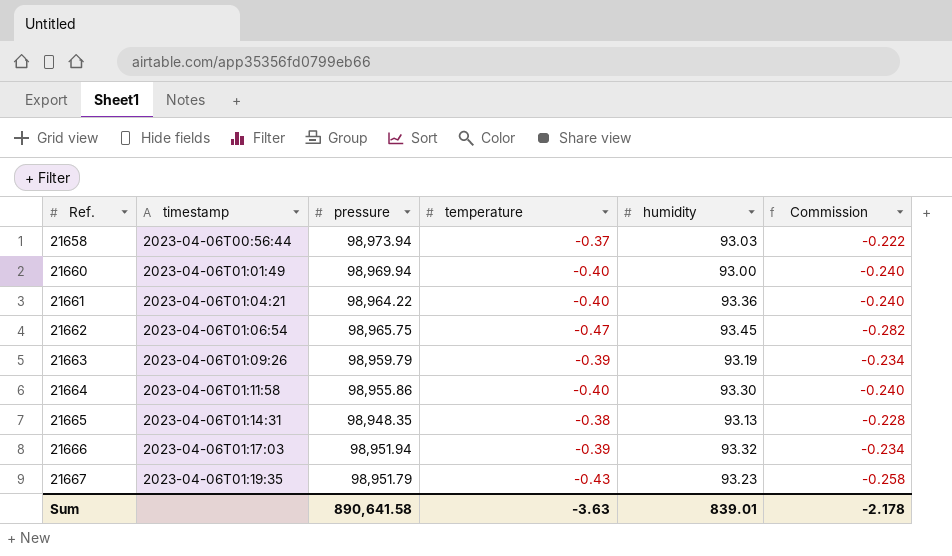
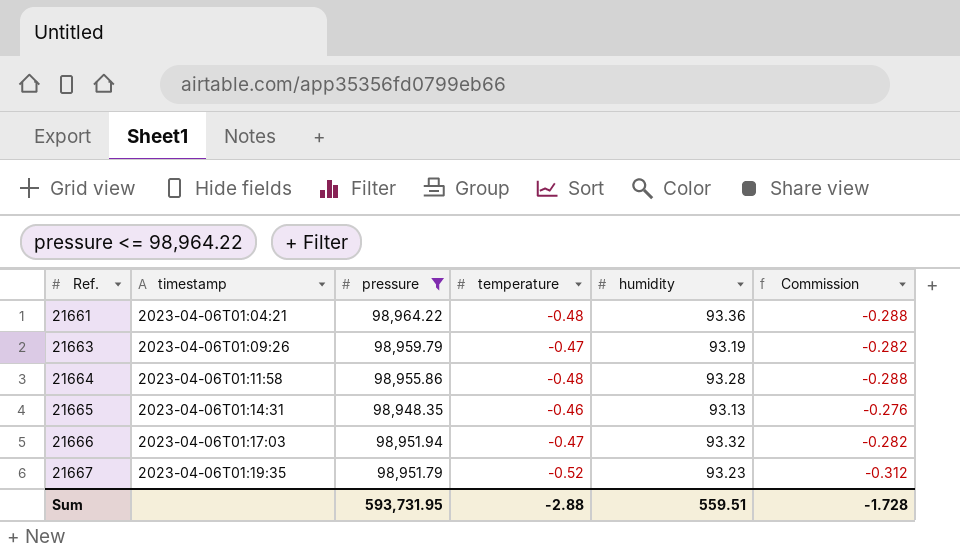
filter: none -> pressure <= 98,964.22
21661 | temperature: -0.40 -> -0.48
21661 | Commission: -0.240 -> -0.288
21663 | temperature: -0.39 -> -0.47
21663 | Commission: -0.234 -> -0.282
21664 | temperature: -0.40 -> -0.48
21664 | humidity: 93.30 -> 93.28
21664 | Commission: -0.240 -> -0.288
21665 | temperature: -0.38 -> -0.46
21665 | Commission: -0.228 -> -0.276
21666 | temperature: -0.39 -> -0.47
21666 | Commission: -0.234 -> -0.282
21667 | temperature: -0.43 -> -0.52
21667 | Commission: -0.258 -> -0.312
Sum | pressure: 890,641.58 -> 593,731.95
Sum | temperature: -3.63 -> -2.88
Sum | humidity: 839.01 -> 559.51
Sum | Commission: -2.178 -> -1.728

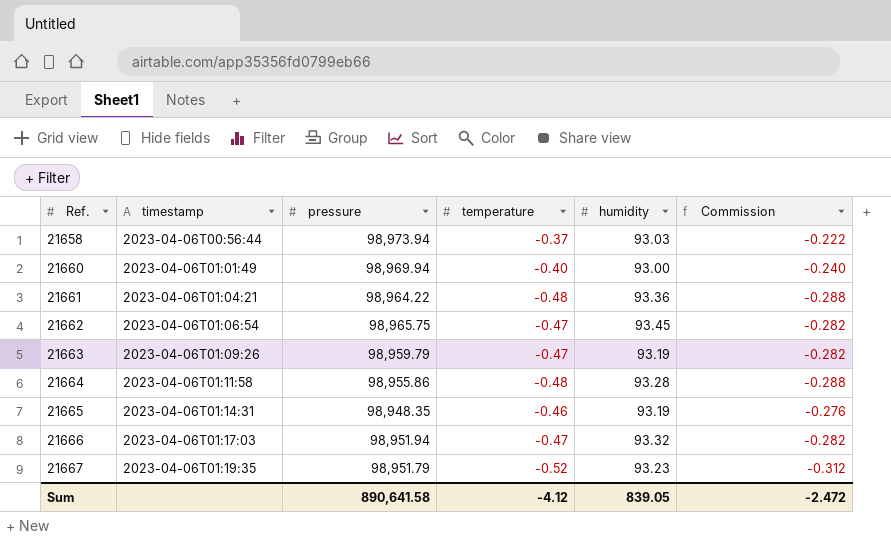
filter: pressure <= 98,964.22 -> none
21665 | humidity: 93.13 -> 93.19
Sum | pressure: 593,731.95 -> 890,641.58
Sum | temperature: -2.88 -> -4.12
Sum | humidity: 559.51 -> 839.05
Sum | Commission: -1.728 -> -2.472

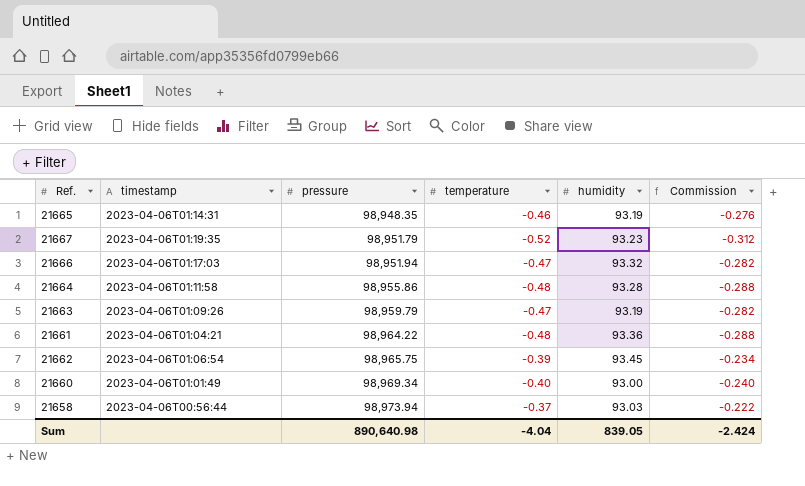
row order: Ref. ascending -> pressure ascending
21662 | temperature: -0.47 -> -0.39
21662 | Commission: -0.282 -> -0.234
21660 | pressure: 98,969.94 -> 98,969.34
Sum | pressure: 890,641.58 -> 890,640.98
Sum | temperature: -4.12 -> -4.04
Sum | Commission: -2.472 -> -2.424

